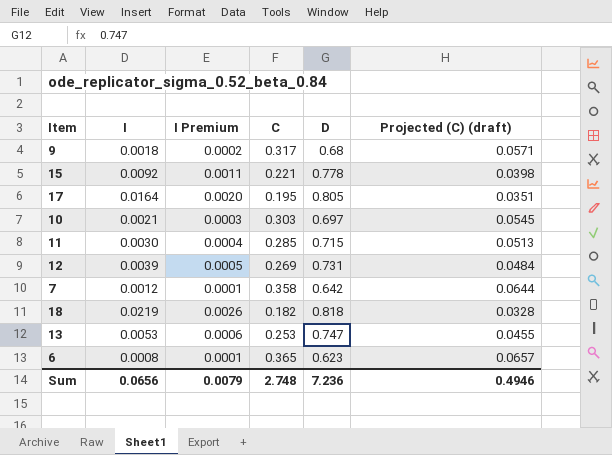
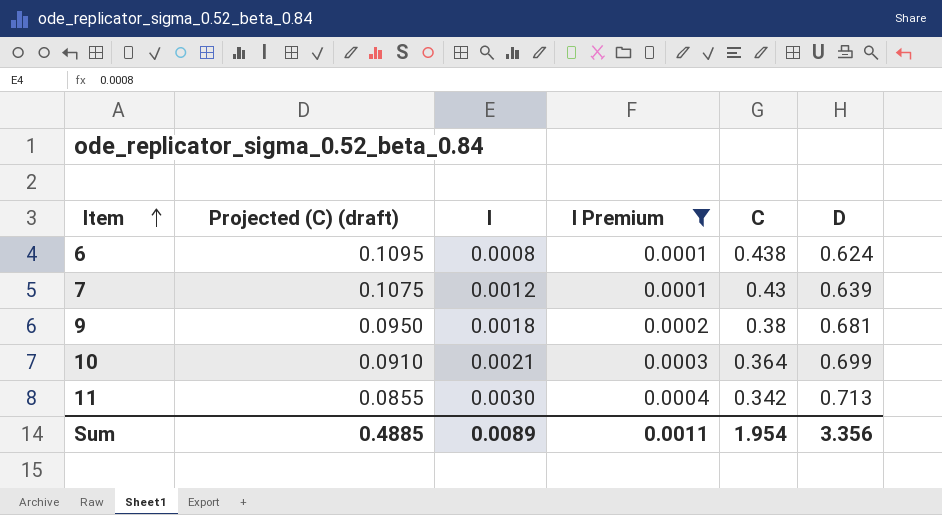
filter: none -> I Premium <= 0.0004
row order: none -> Item ascending
column Projected (C) (draft) | formula: [C] * 0.18 -> [C] * 0.25
column Projected (C) (draft) | position: 6 -> 2
6 | C: 0.365 -> 0.438
6 | D: 0.623 -> 0.624
7 | C: 0.358 -> 0.43
7 | D: 0.642 -> 0.639
9 | C: 0.317 -> 0.38
9 | D: 0.68 -> 0.681
10 | C: 0.303 -> 0.364
10 | D: 0.697 -> 0.699
11 | C: 0.285 -> 0.342
11 | D: 0.715 -> 0.713
Sum | Projected (C) (draft): 0.4946 -> 0.4885
Sum | I: 0.0656 -> 0.0089
Sum | I Premium: 0.0079 -> 0.0011
Sum | C: 2.748 -> 1.954
Sum | D: 7.236 -> 3.356

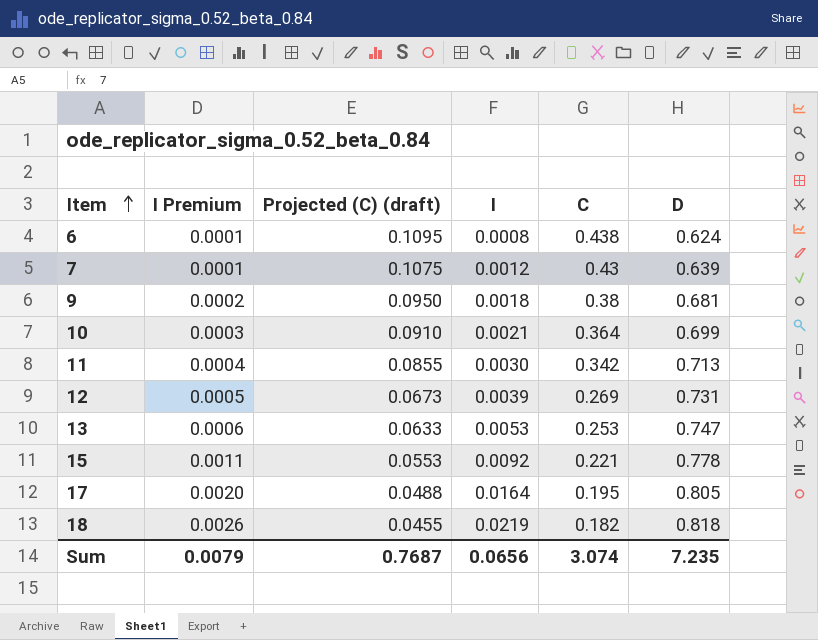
filter: I Premium <= 0.0004 -> none
column I Premium | position: 4 -> 2
Sum | I Premium: 0.0011 -> 0.0079
Sum | Projected (C) (draft): 0.4885 -> 0.7687
Sum | I: 0.0089 -> 0.0656
Sum | C: 1.954 -> 3.074
Sum | D: 3.356 -> 7.235

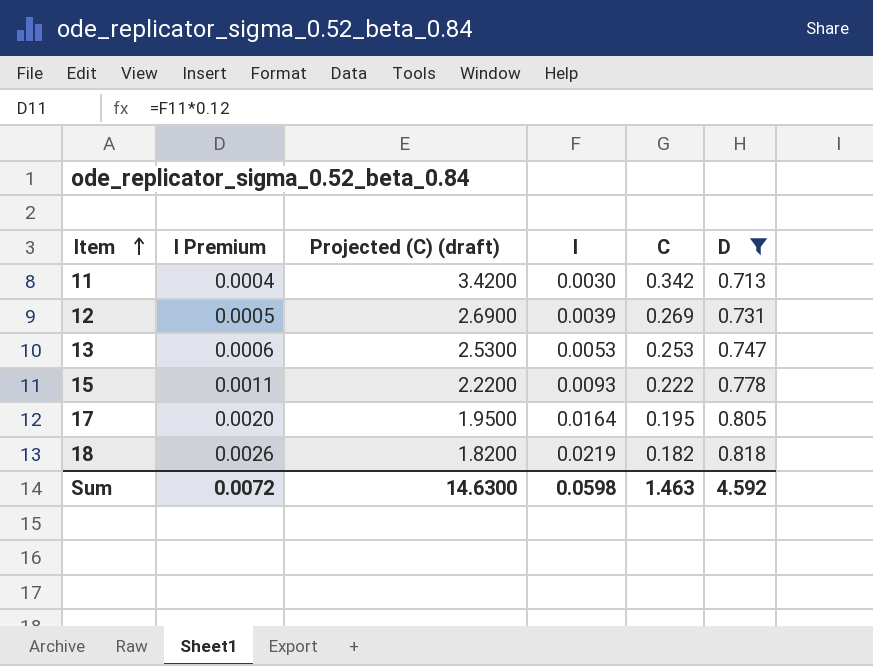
filter: none -> D >= 0.713
column Projected (C) (draft) | formula: [C] * 0.25 -> [C] * 10
15 | I: 0.0092 -> 0.0093
15 | C: 0.221 -> 0.222
Sum | I Premium: 0.0079 -> 0.0072
Sum | Projected (C) (draft): 0.7687 -> 14.6300
Sum | I: 0.0656 -> 0.0598
Sum | C: 3.074 -> 1.463
Sum | D: 7.235 -> 4.592

